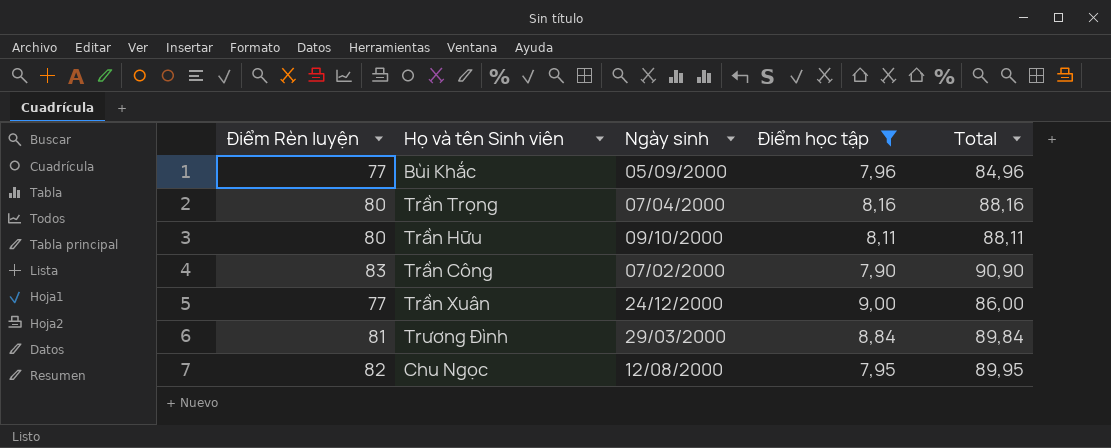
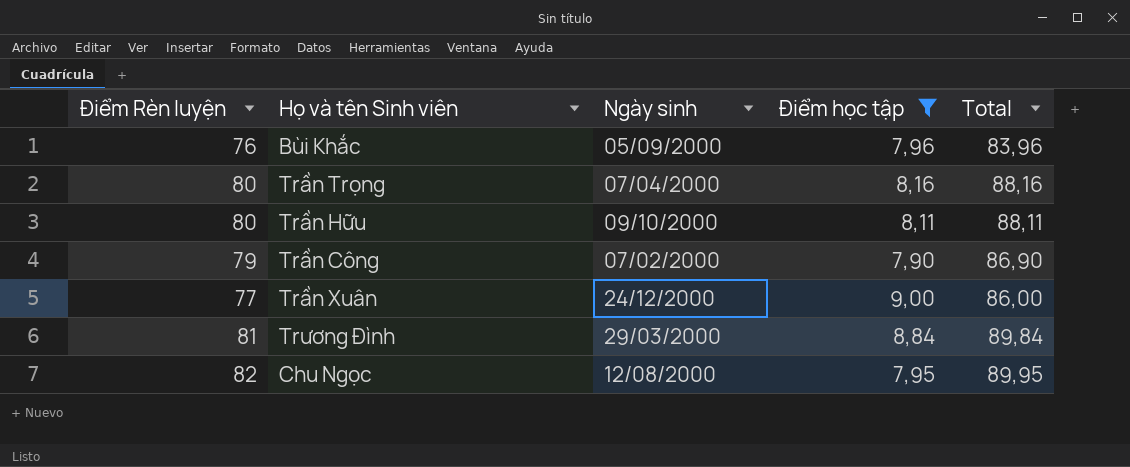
Bùi Khắc | Điểm Rèn luyện: 77 -> 76
Bùi Khắc | Total: 84,96 -> 83,96
Trần Công | Điểm Rèn luyện: 83 -> 79
Trần Công | Total: 90,90 -> 86,90

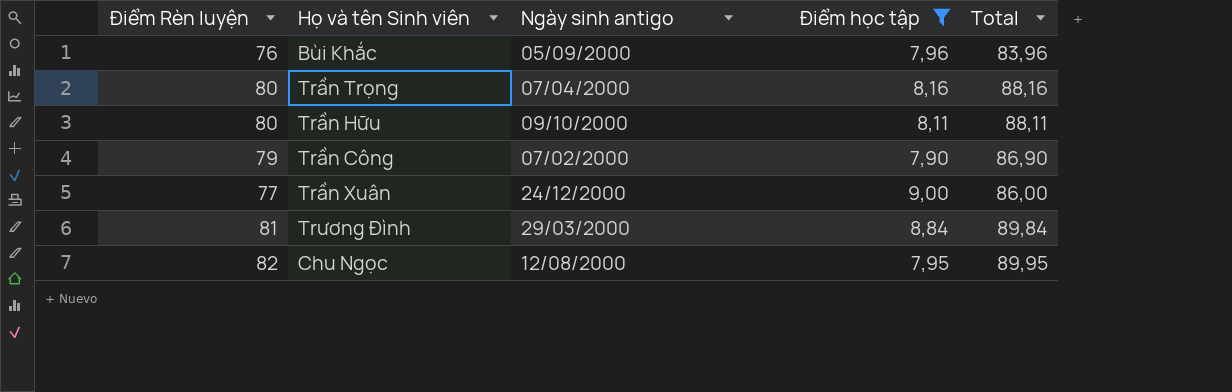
column name: Ngày sinh -> Ngày sinh antigo

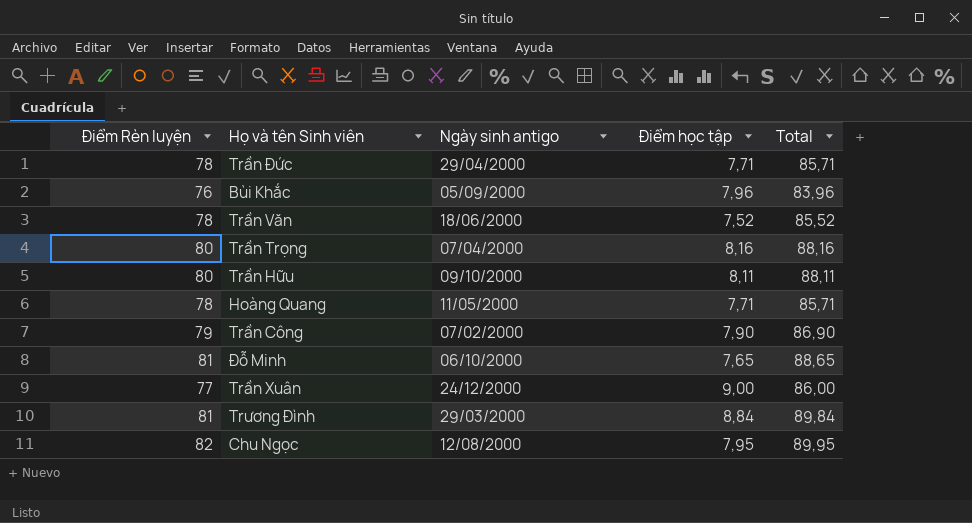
filter: Điểm học tập >= 7,90 -> none

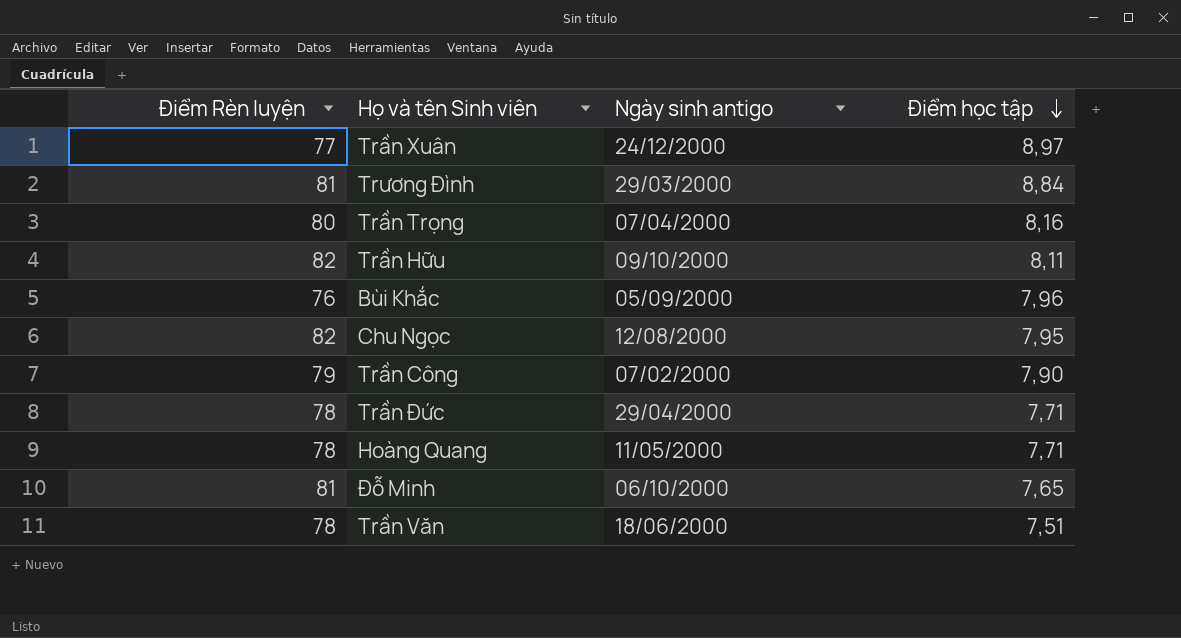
row order: none -> Điểm học tập descending
column Total | formula: [Điểm Rèn luyện] + [Điểm học tập] -> none
Trần Xuân | Điểm học tập: 9,00 -> 8,97
Trần Hữu | Điểm Rèn luyện: 80 -> 82
Trần Văn | Điểm học tập: 7,52 -> 7,51

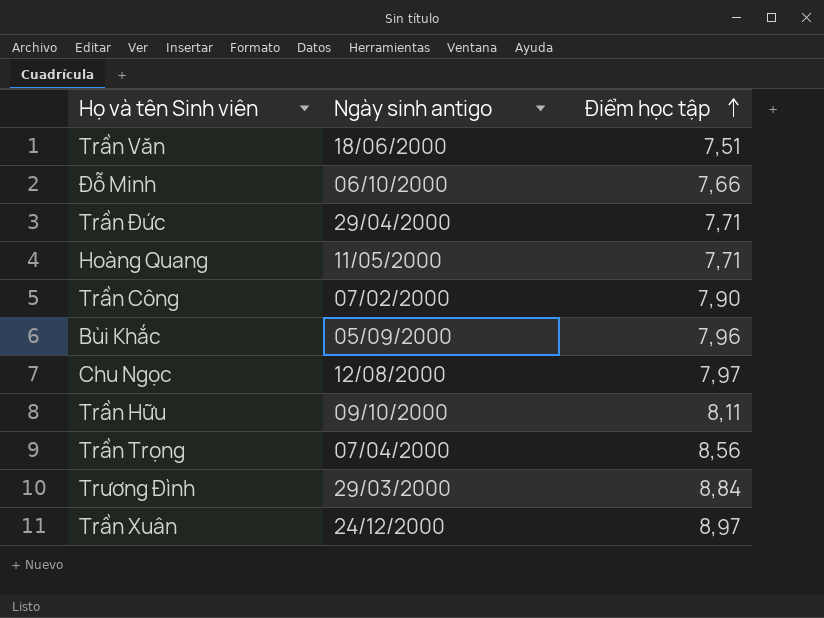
row order: Điểm học tập descending -> Điểm học tập ascending
column Điểm Rèn luyện | position: 1 -> none
Đỗ Minh | Điểm học tập: 7,65 -> 7,66
Chu Ngọc | Điểm học tập: 7,95 -> 7,97
Trần Trọng | Điểm học tập: 8,16 -> 8,56

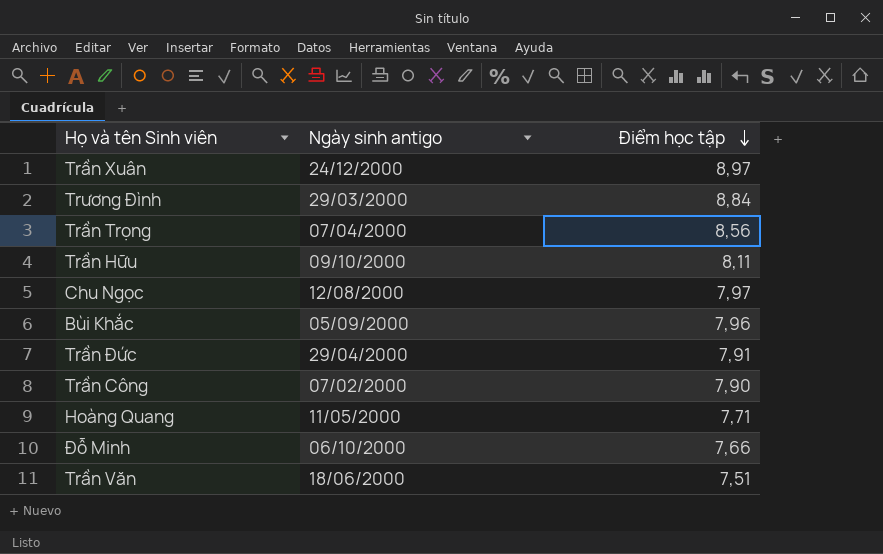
row order: Điểm học tập ascending -> Điểm học tập descending
Trần Đức | Điểm học tập: 7,71 -> 7,91

